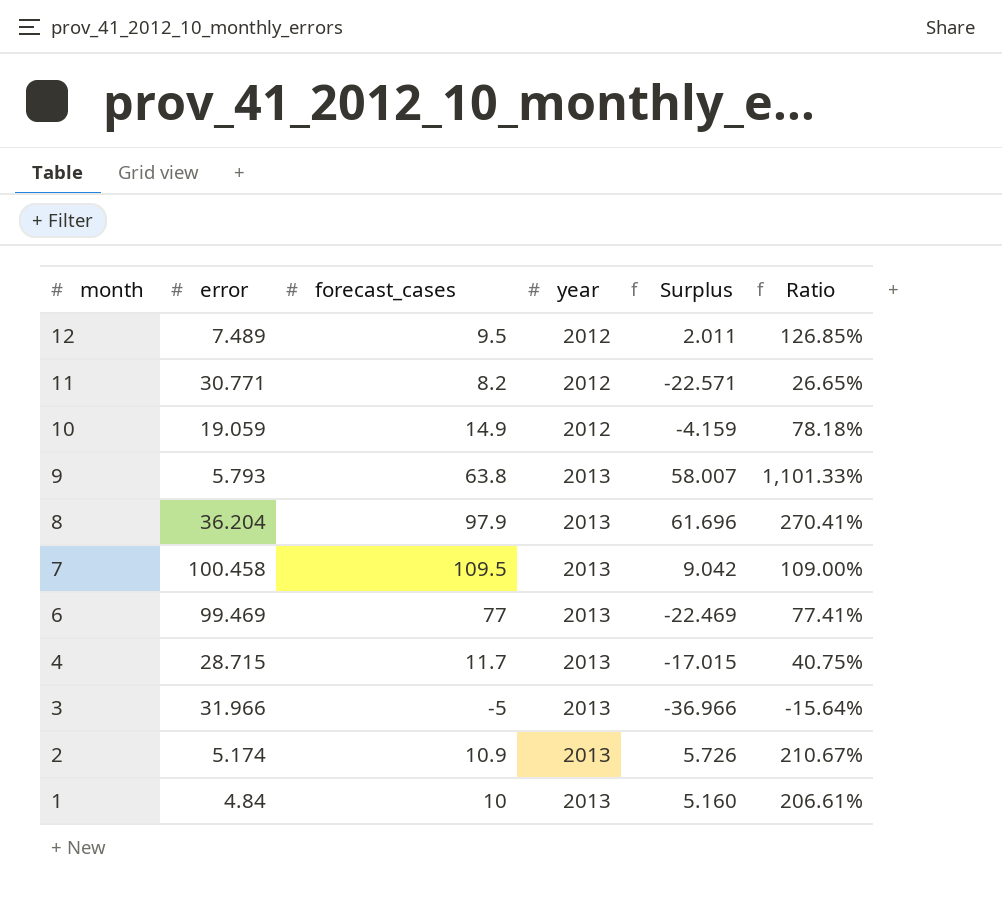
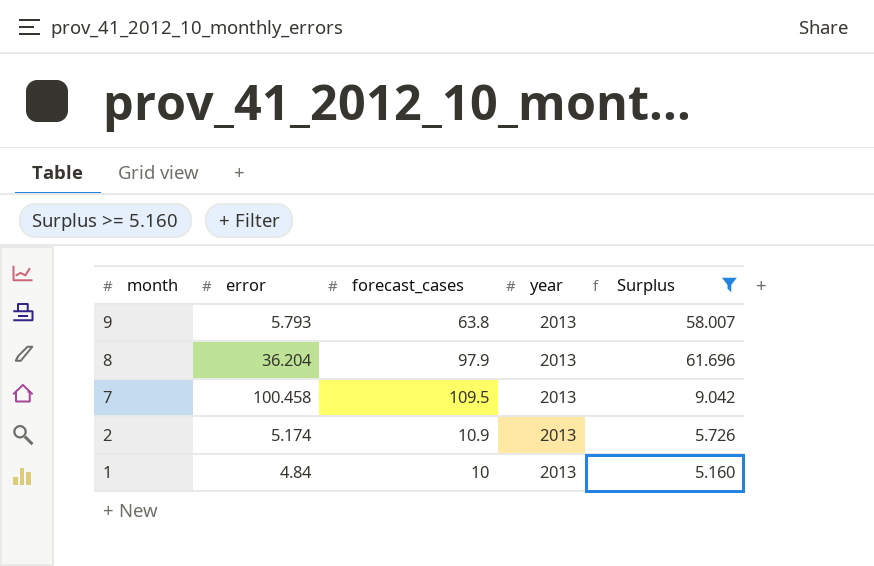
filter: none -> Surplus >= 5.160
column Ratio | formula: [forecast_cases] / [error] -> none

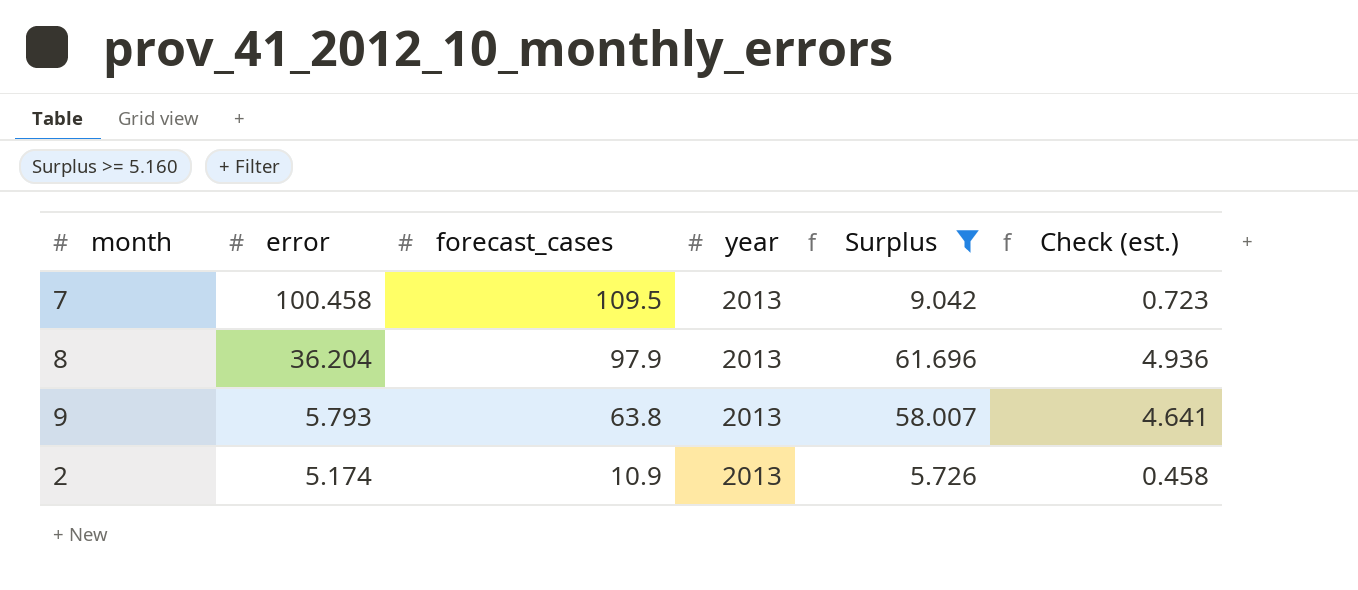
row order: month descending -> error descending
column Check (est.) | formula: none -> [Surplus] * 0.08
row 1: 4.84 | 10 | 2013 | 5.160 -> none

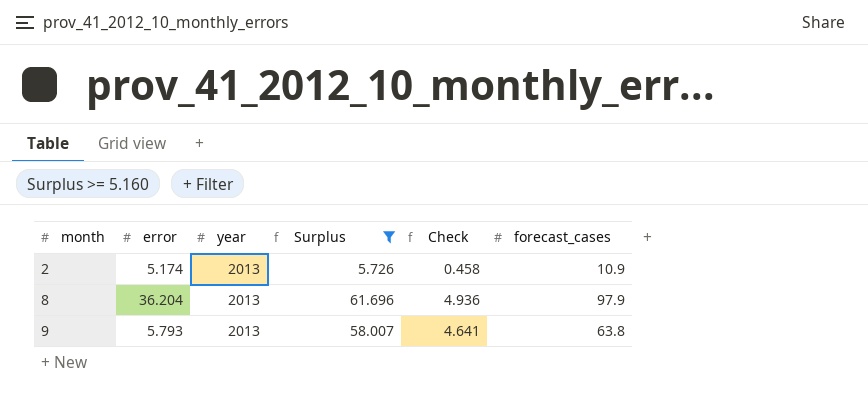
row order: error descending -> month ascending
column name: Check (est.) -> Check
column forecast_cases | position: 3 -> 6
row 7: 100.458 | 109.5 | 2013 | 9.042 | 0.723 -> none

